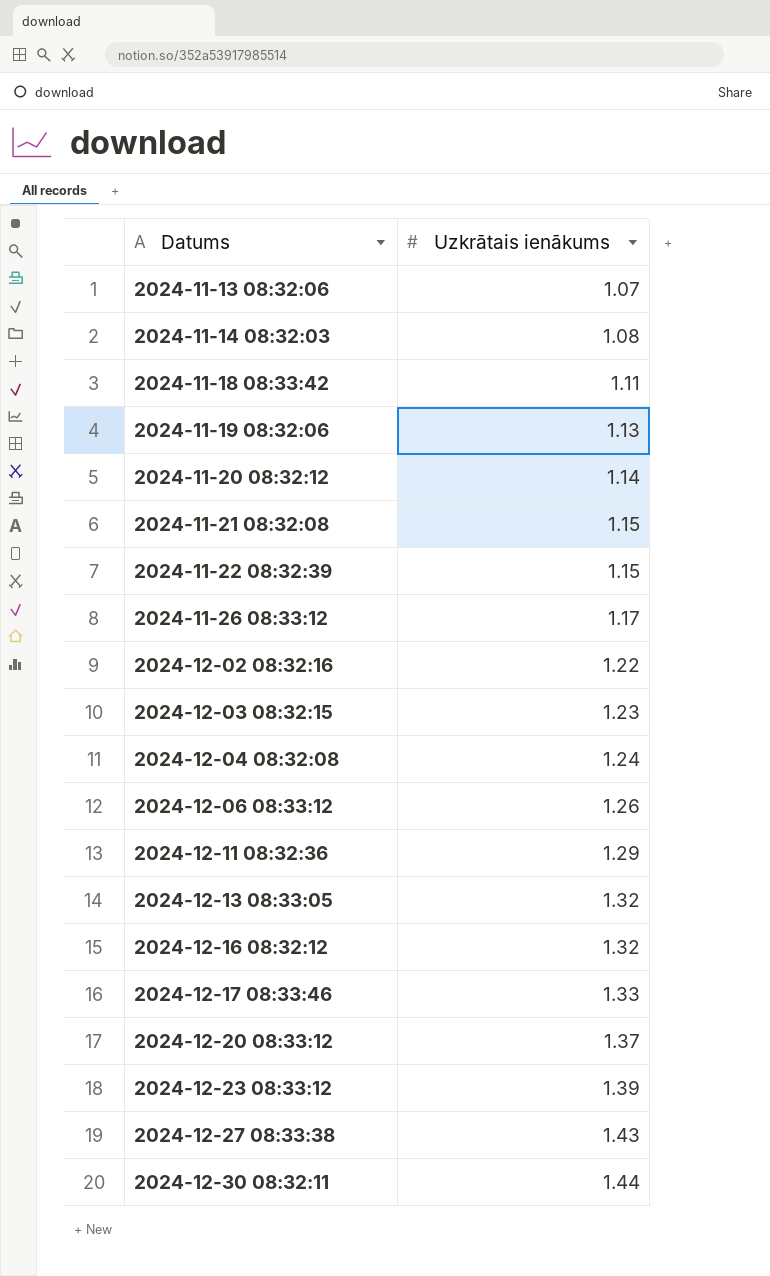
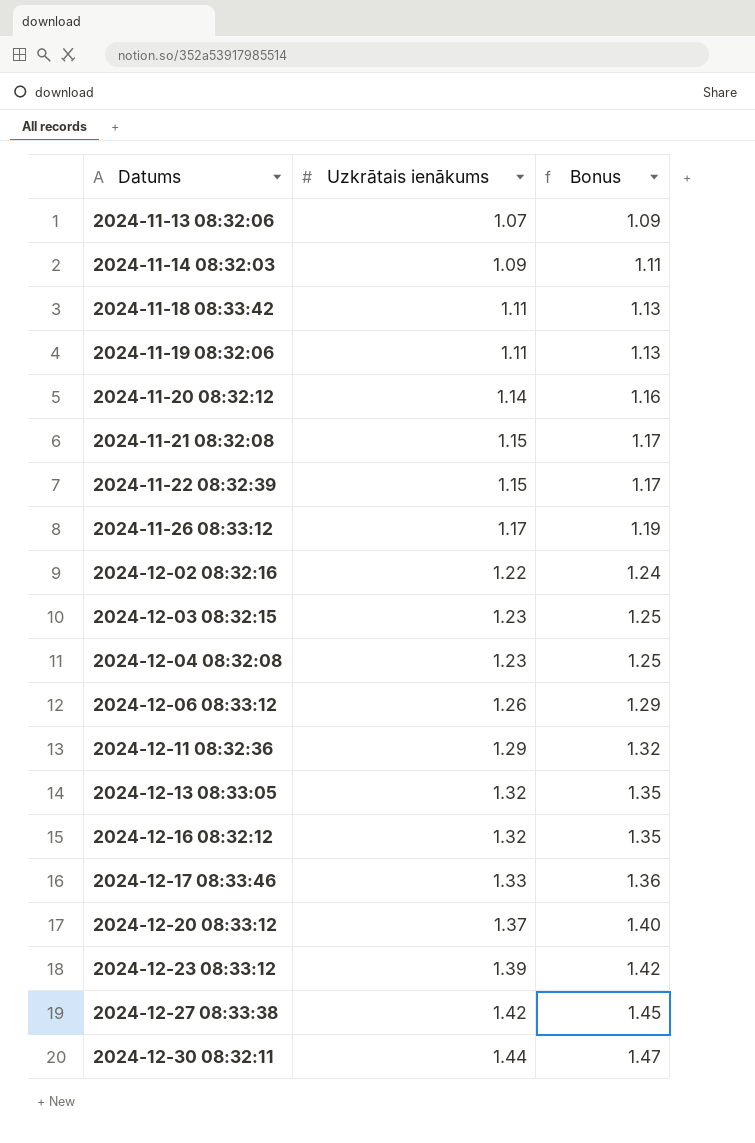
column Bonus | formula: none -> [Uzkrātais ienākums] * 1.02
2024-11-14 08:32:03 | Uzkrātais ienākums: 1.08 -> 1.09
2024-11-19 08:32:06 | Uzkrātais ienākums: 1.13 -> 1.11
2024-12-04 08:32:08 | Uzkrātais ienākums: 1.24 -> 1.23
2024-12-27 08:33:38 | Uzkrātais ienākums: 1.43 -> 1.42

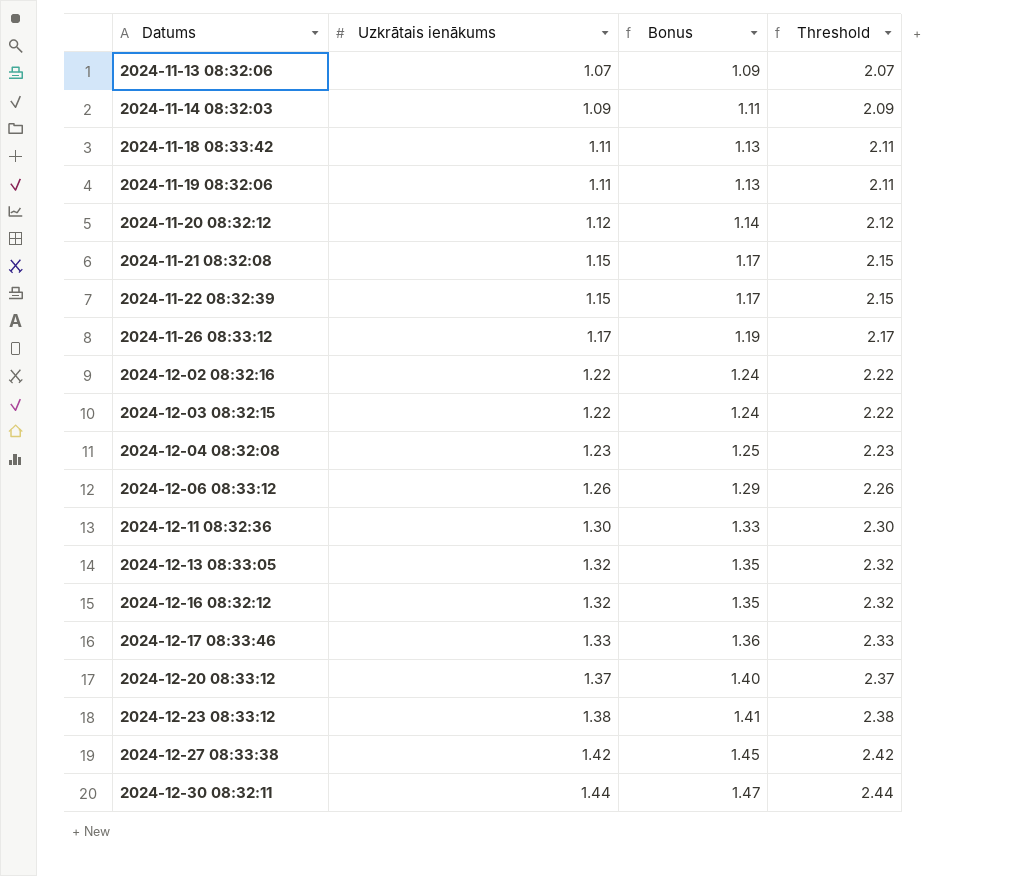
column Threshold | formula: none -> [Uzkrātais ienākums] + 1
2024-11-20 08:32:12 | Uzkrātais ienākums: 1.14 -> 1.12
2024-11-20 08:32:12 | Bonus: 1.16 -> 1.14
2024-12-03 08:32:15 | Uzkrātais ienākums: 1.23 -> 1.22
2024-12-03 08:32:15 | Bonus: 1.25 -> 1.24
2024-12-11 08:32:36 | Uzkrātais ienākums: 1.29 -> 1.30
2024-12-11 08:32:36 | Bonus: 1.32 -> 1.33
2024-12-23 08:33:12 | Uzkrātais ienākums: 1.39 -> 1.38
2024-12-23 08:33:12 | Bonus: 1.42 -> 1.41

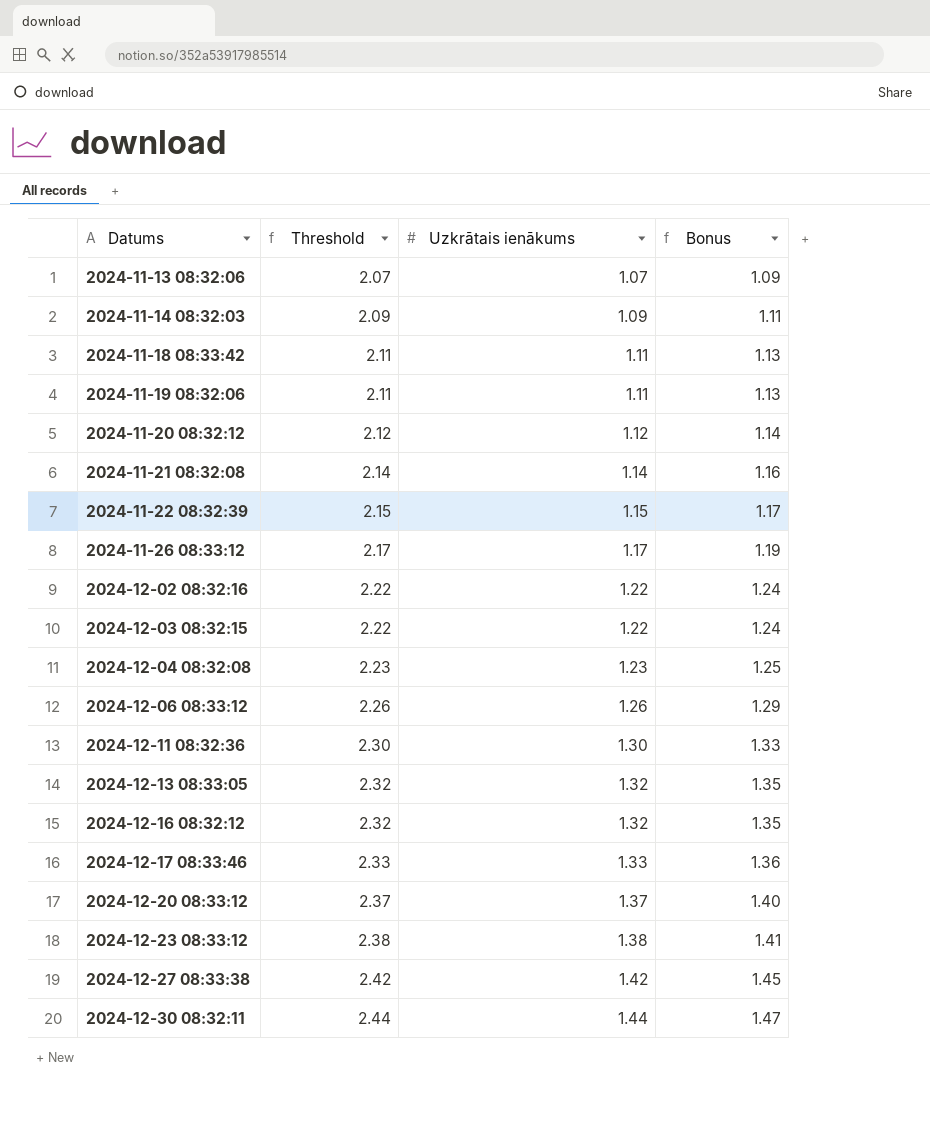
column Threshold | position: 4 -> 2
2024-11-21 08:32:08 | Threshold: 2.15 -> 2.14
2024-11-21 08:32:08 | Uzkrātais ienākums: 1.15 -> 1.14
2024-11-21 08:32:08 | Bonus: 1.17 -> 1.16

